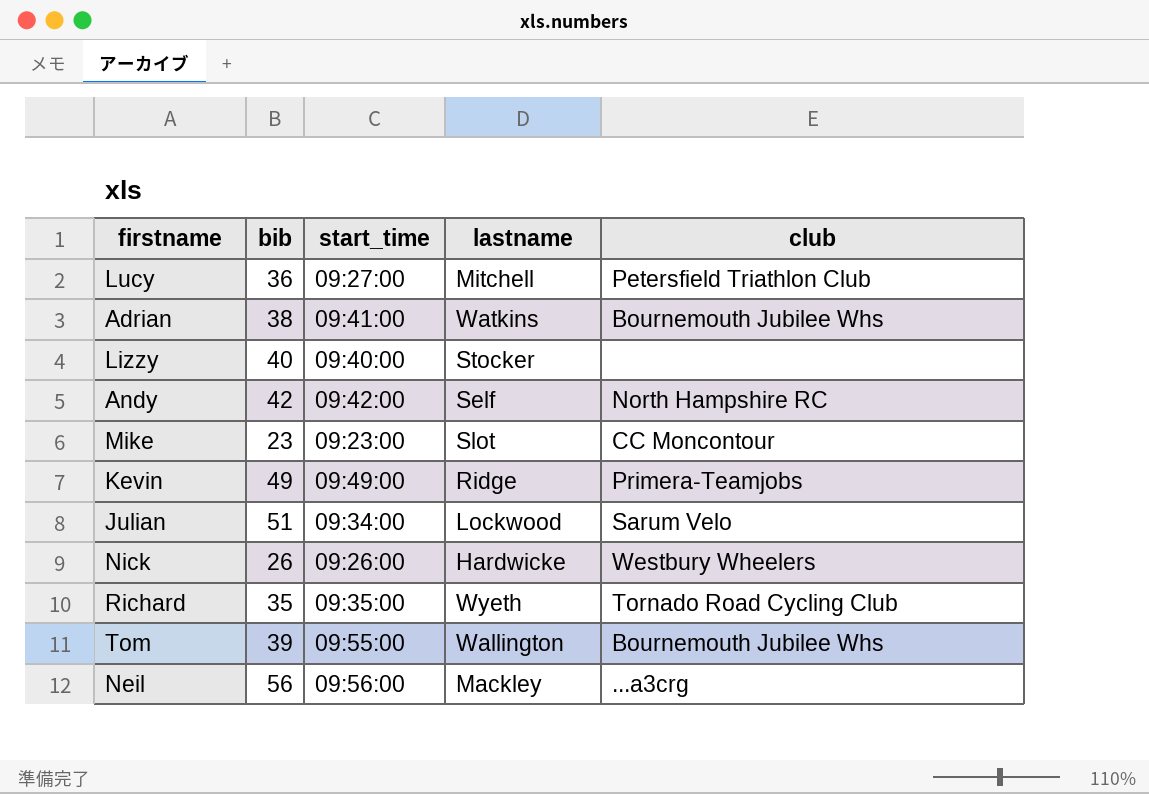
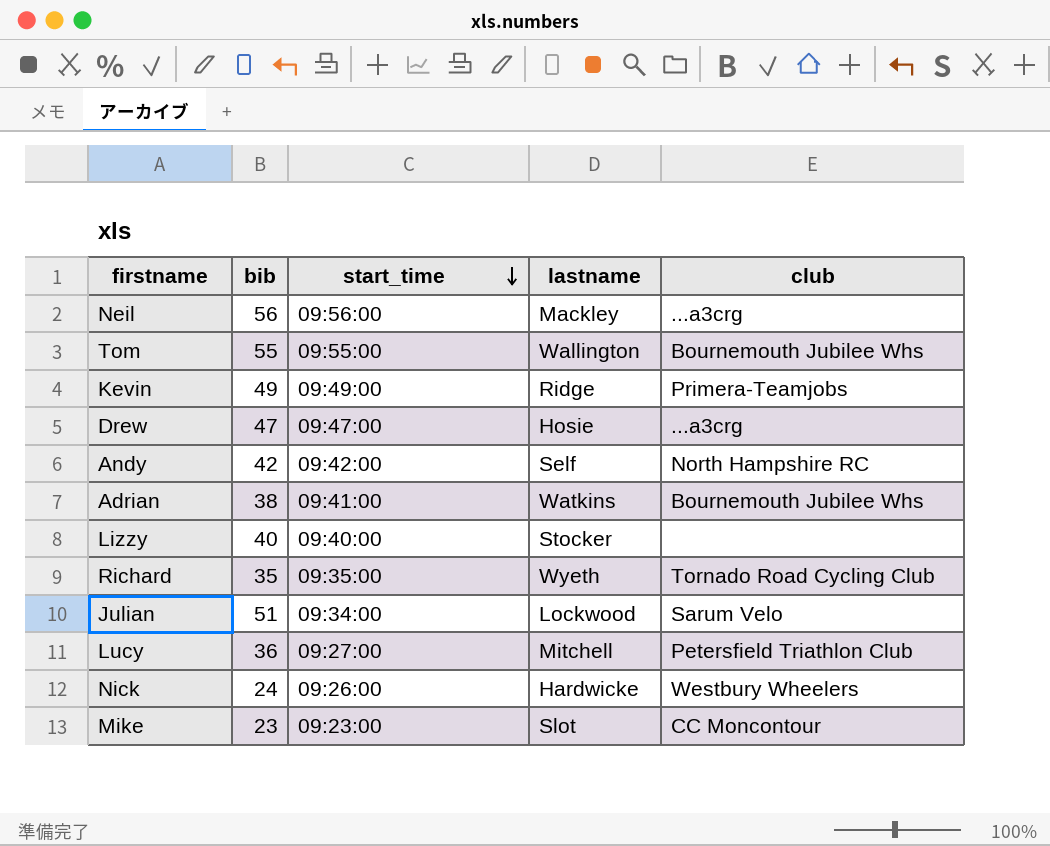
row order: none -> start_time descending
Tom | bib: 39 -> 55
row Drew: none -> 47 | 09:47:00 | Hosie | ...a3crg
Nick | bib: 26 -> 24

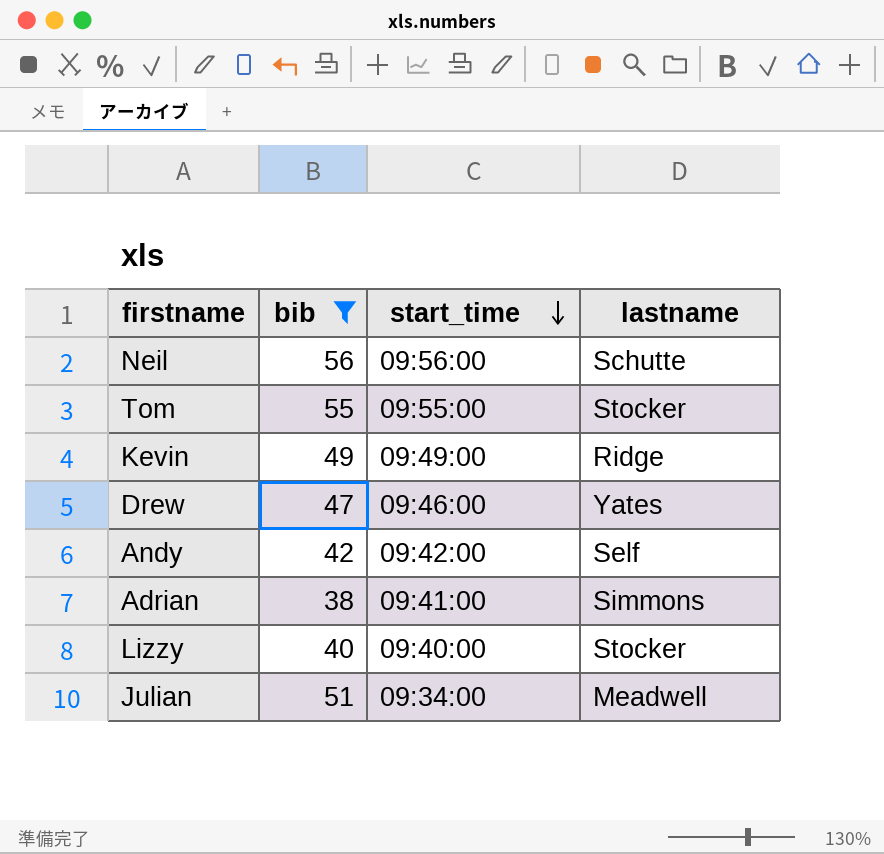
filter: none -> bib >= 38
column club | position: 5 -> none
Neil | lastname: Mackley -> Schutte
Tom | lastname: Wallington -> Stocker
Drew | start_time: 09:47:00 -> 09:46:00
Drew | lastname: Hosie -> Yates
Adrian | lastname: Watkins -> Simmons
Julian | lastname: Lockwood -> Meadwell

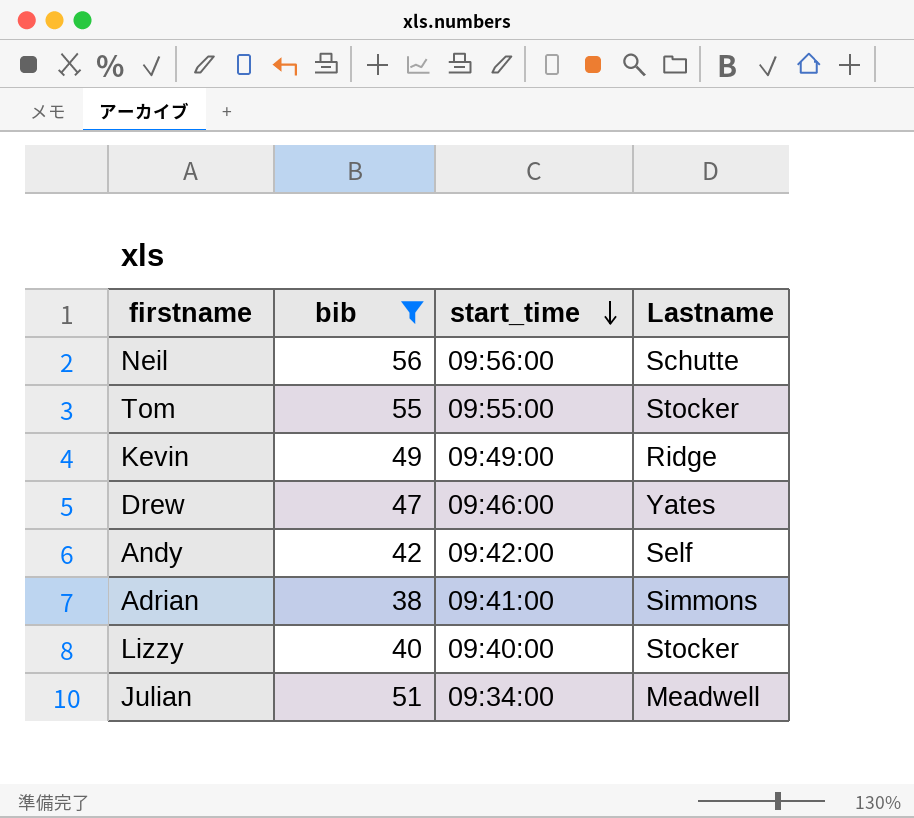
column name: lastname -> Lastname

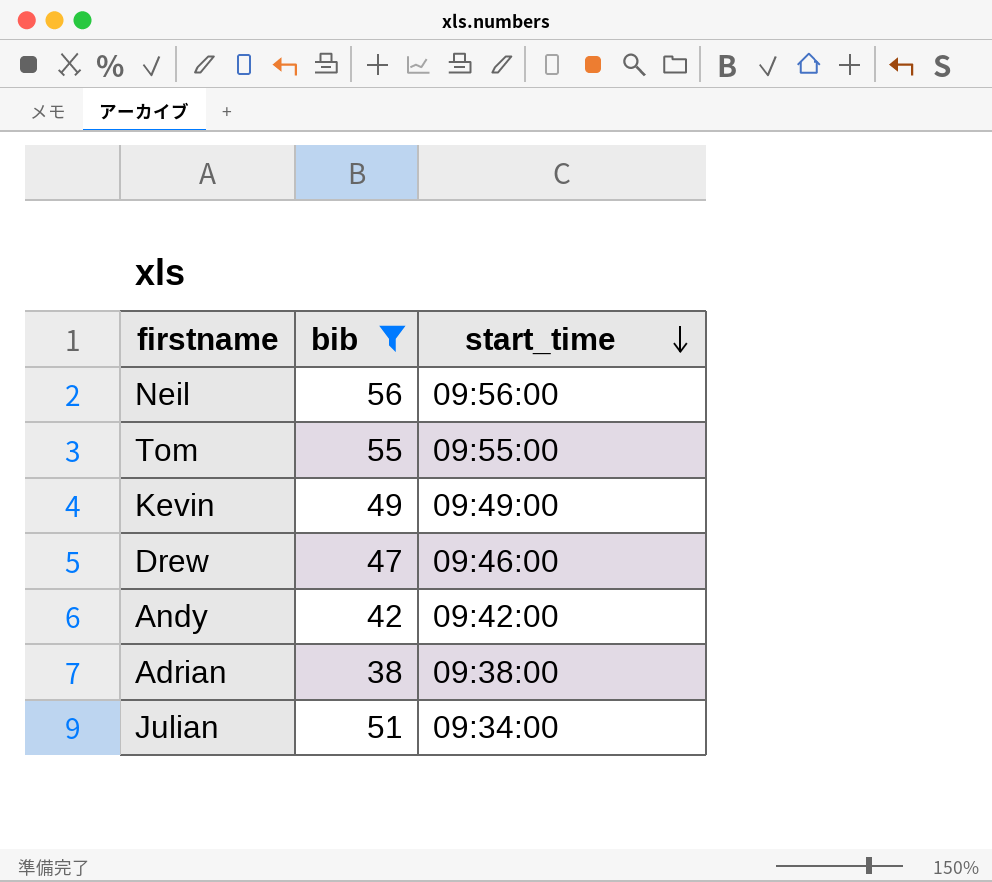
column Lastname | position: 4 -> none
row Lizzy: 40 | 09:40:00 | Stocker -> none
Adrian | start_time: 09:41:00 -> 09:38:00

